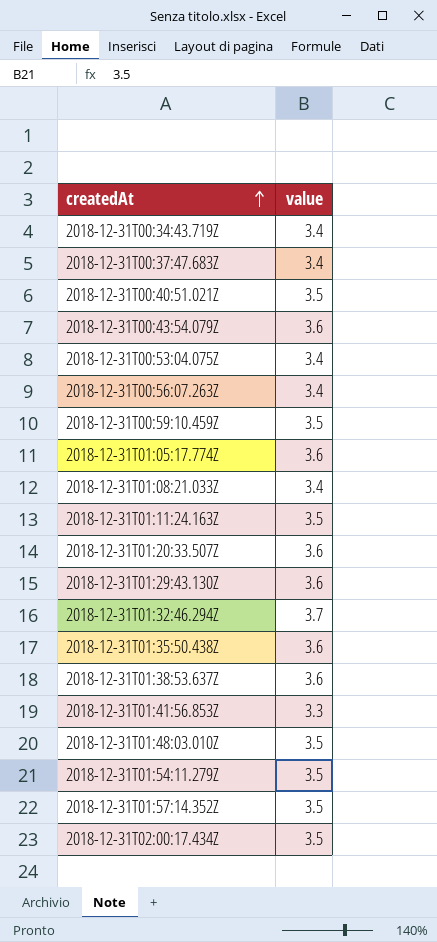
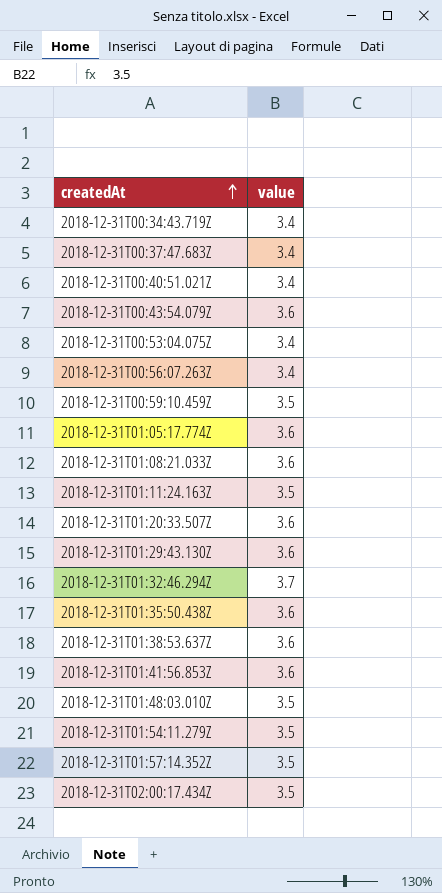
2018-12-31T00:40:51.021Z | value: 3.5 -> 3.4
2018-12-31T01:08:21.033Z | value: 3.4 -> 3.6
2018-12-31T01:41:56.853Z | value: 3.3 -> 3.6

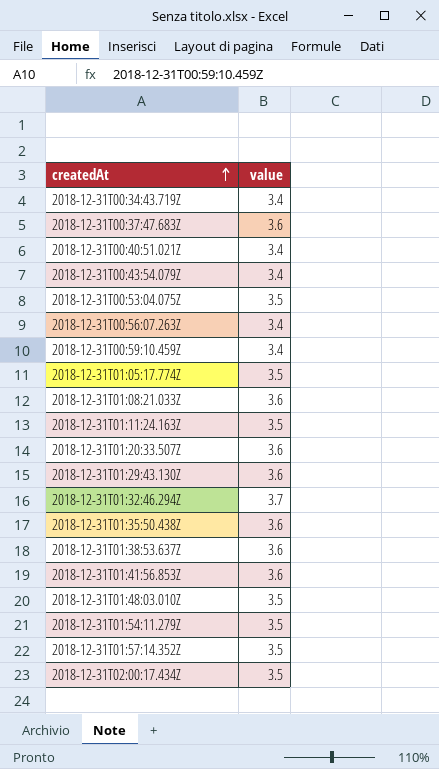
2018-12-31T00:37:47.683Z | value: 3.4 -> 3.6
2018-12-31T00:43:54.079Z | value: 3.6 -> 3.4
2018-12-31T00:53:04.075Z | value: 3.4 -> 3.5
2018-12-31T00:59:10.459Z | value: 3.5 -> 3.4
2018-12-31T01:05:17.774Z | value: 3.6 -> 3.5

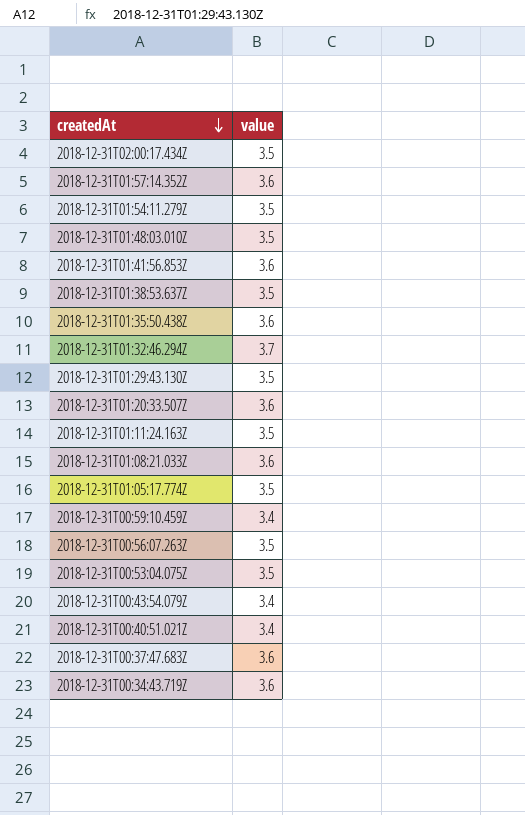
row order: createdAt ascending -> createdAt descending
2018-12-31T01:57:14.352Z | value: 3.5 -> 3.6
2018-12-31T01:38:53.637Z | value: 3.6 -> 3.5
2018-12-31T01:29:43.130Z | value: 3.6 -> 3.5
2018-12-31T00:56:07.263Z | value: 3.4 -> 3.5
2018-12-31T00:34:43.719Z | value: 3.4 -> 3.6

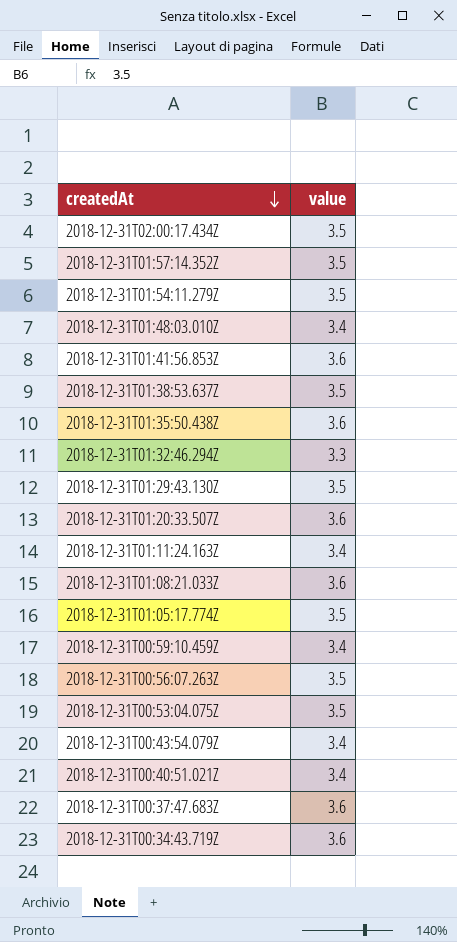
2018-12-31T01:57:14.352Z | value: 3.6 -> 3.5
2018-12-31T01:48:03.010Z | value: 3.5 -> 3.4
2018-12-31T01:32:46.294Z | value: 3.7 -> 3.3
2018-12-31T01:11:24.163Z | value: 3.5 -> 3.4

